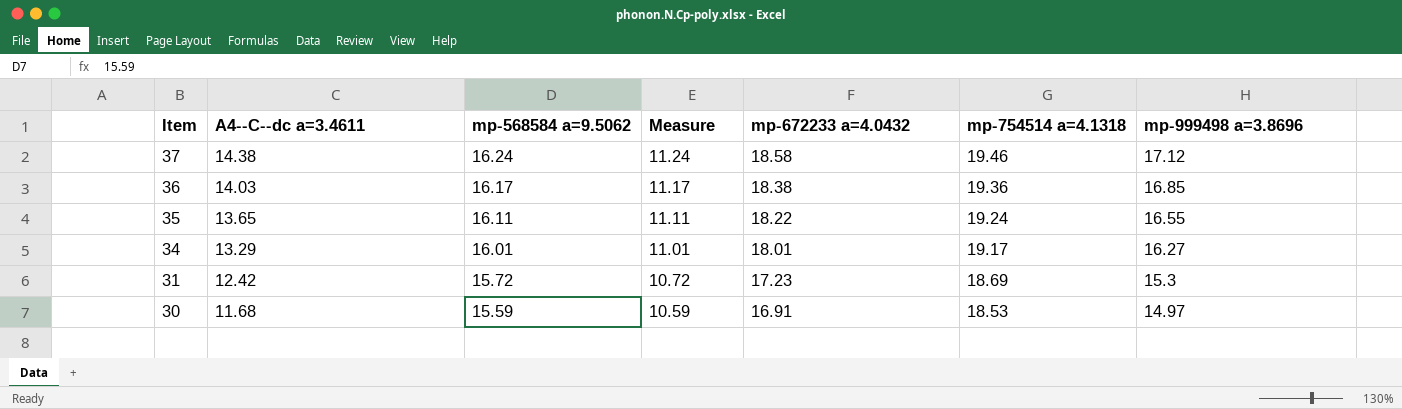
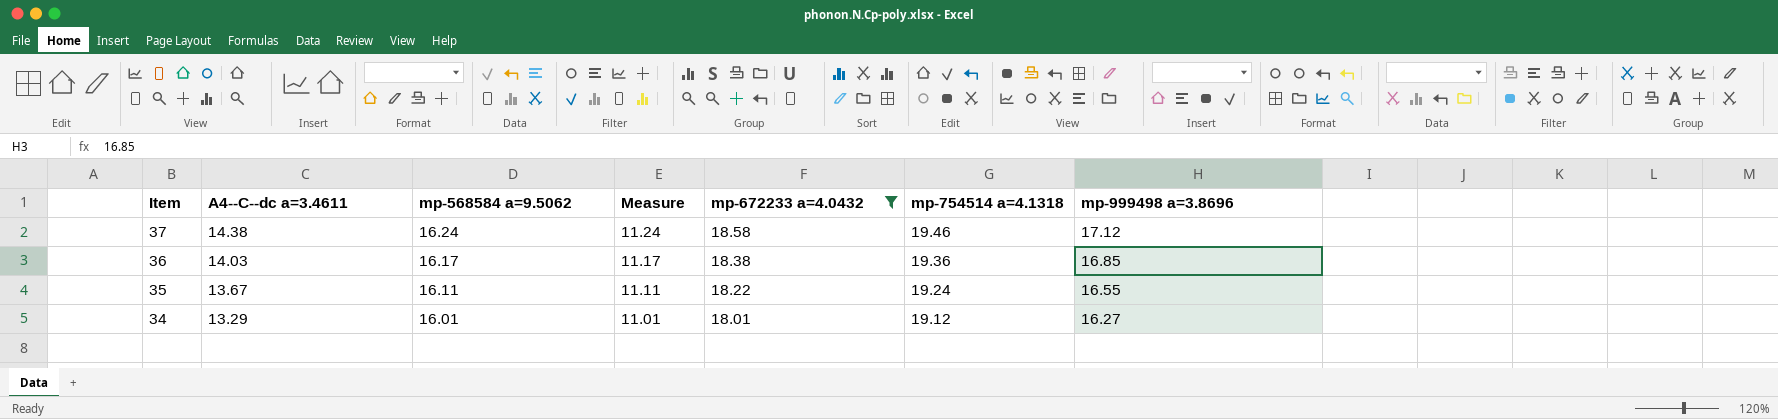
filter: none -> mp-672233 a=4.0432 >= 18.01
35 | A4--C--dc a=3.4611: 13.65 -> 13.67
34 | mp-754514 a=4.1318: 19.17 -> 19.12

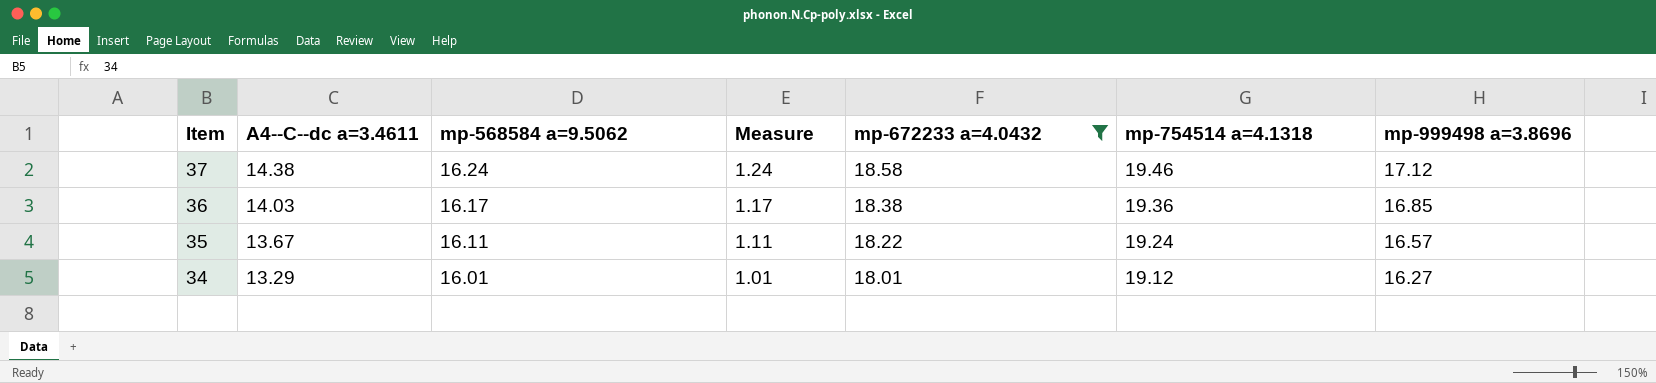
column Measure | formula: [mp-568584 a=9.5062] - 5 -> [mp-568584 a=9.5062] - 15
35 | mp-999498 a=3.8696: 16.55 -> 16.57

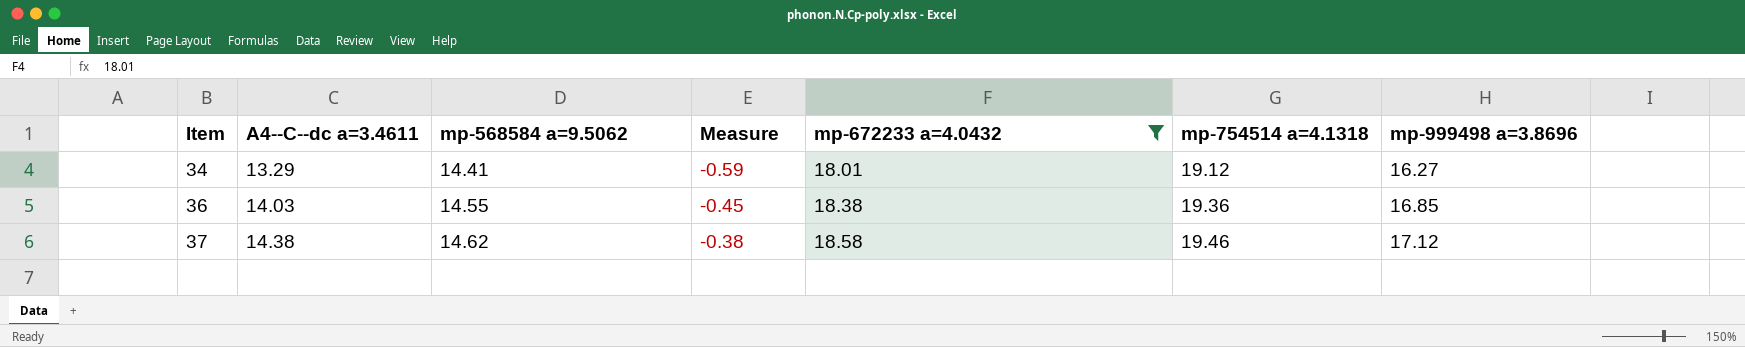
row order: Item descending -> Item ascending
row 35: 13.67 | 16.11 | 1.11 | 18.22 | 19.24 | 16.57 -> none
34 | mp-568584 a=9.5062: 16.01 -> 14.41
34 | Measure: 1.01 -> -0.59
36 | mp-568584 a=9.5062: 16.17 -> 14.55
36 | Measure: 1.17 -> -0.45
37 | mp-568584 a=9.5062: 16.24 -> 14.62
37 | Measure: 1.24 -> -0.38

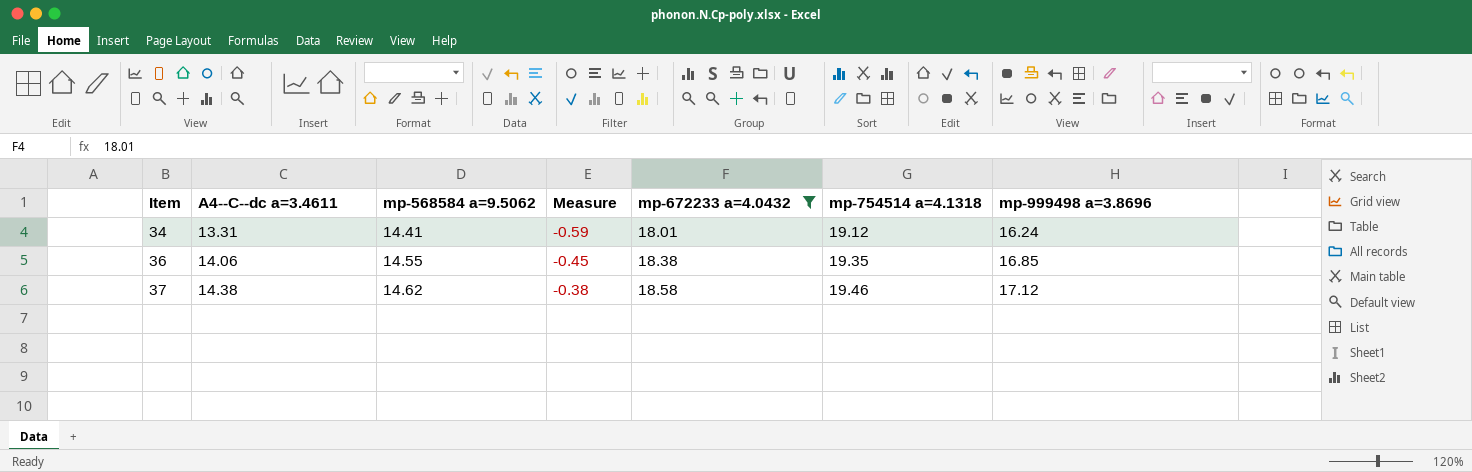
34 | A4--C--dc a=3.4611: 13.29 -> 13.31
34 | mp-999498 a=3.8696: 16.27 -> 16.24
36 | A4--C--dc a=3.4611: 14.03 -> 14.06
36 | mp-754514 a=4.1318: 19.36 -> 19.35

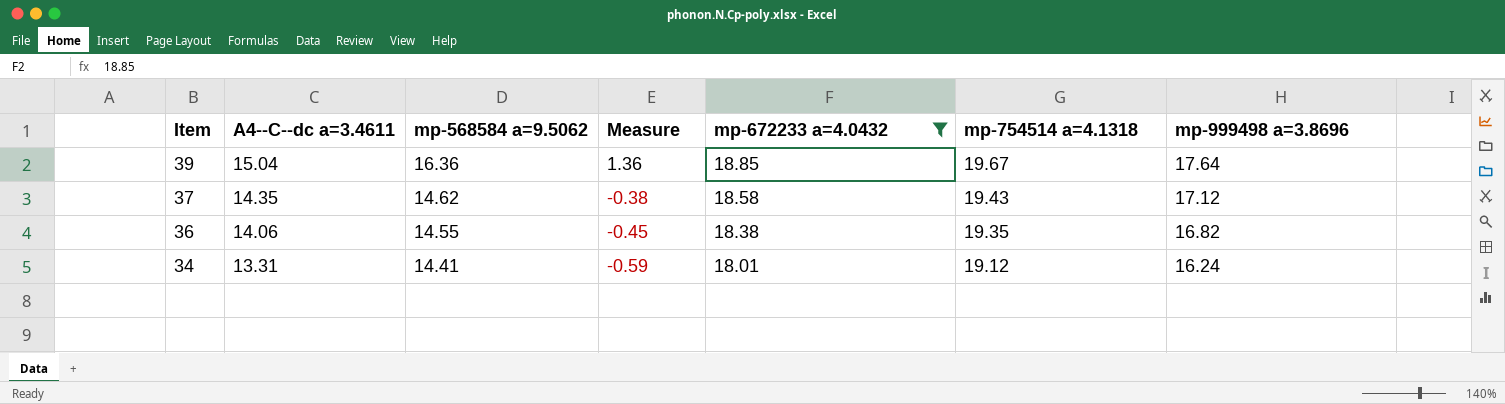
row order: Item ascending -> Item descending
row 39: none -> 15.04 | 16.36 | 1.36 | 18.85 | 19.67 | 17.64
37 | A4--C--dc a=3.4611: 14.38 -> 14.35
37 | mp-754514 a=4.1318: 19.46 -> 19.43
36 | mp-999498 a=3.8696: 16.85 -> 16.82

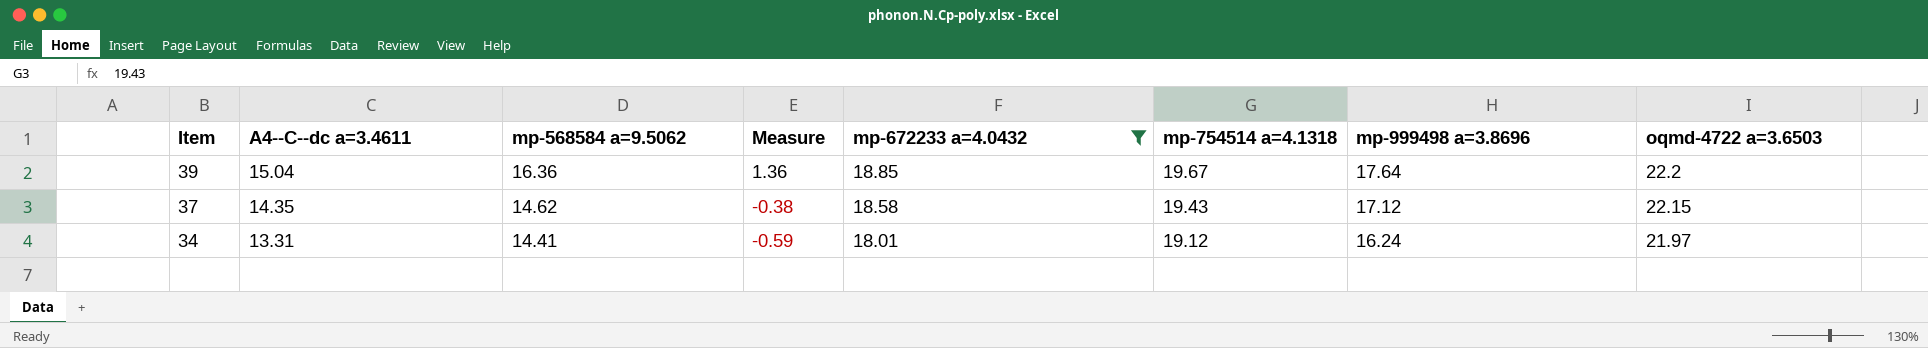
column oqmd-4722 a=3.6503 | position: none -> 8
row 36: 14.06 | 14.55 | -0.45 | 18.38 | 19.35 | 16.82 -> none

